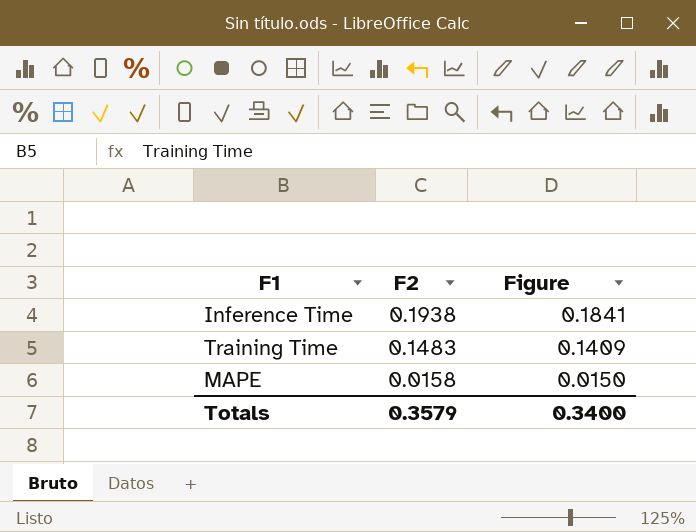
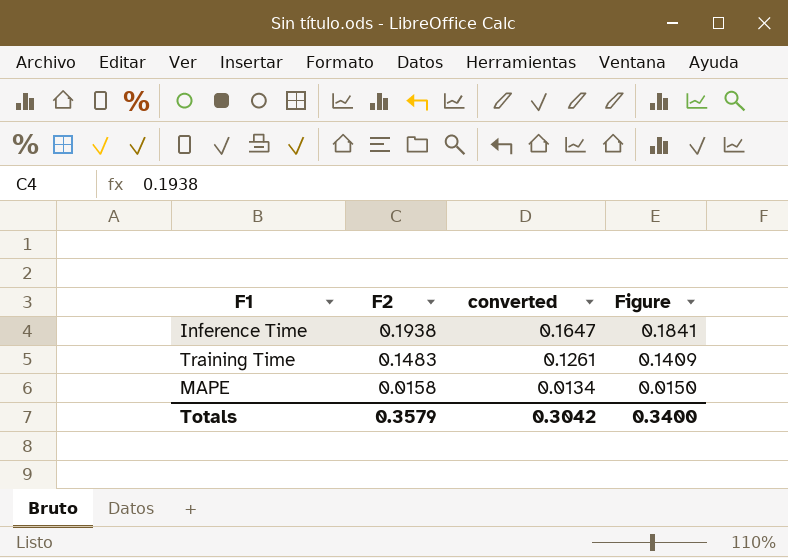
column converted | formula: none -> [F2] * 0.85

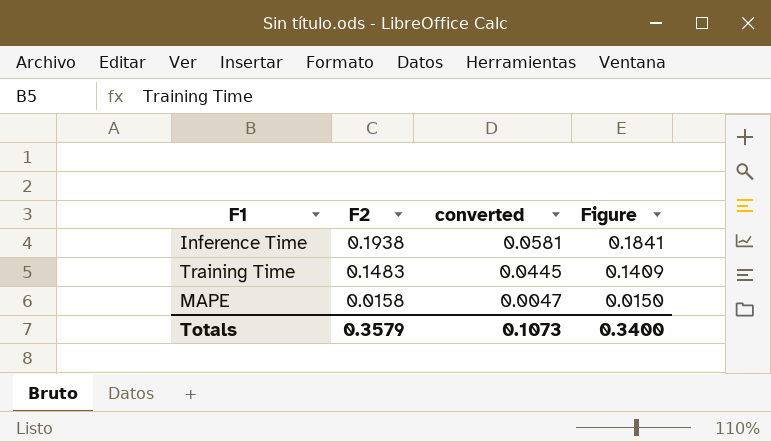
column converted | formula: [F2] * 0.85 -> [F2] * 0.3
Totals | converted: 0.3042 -> 0.1073

